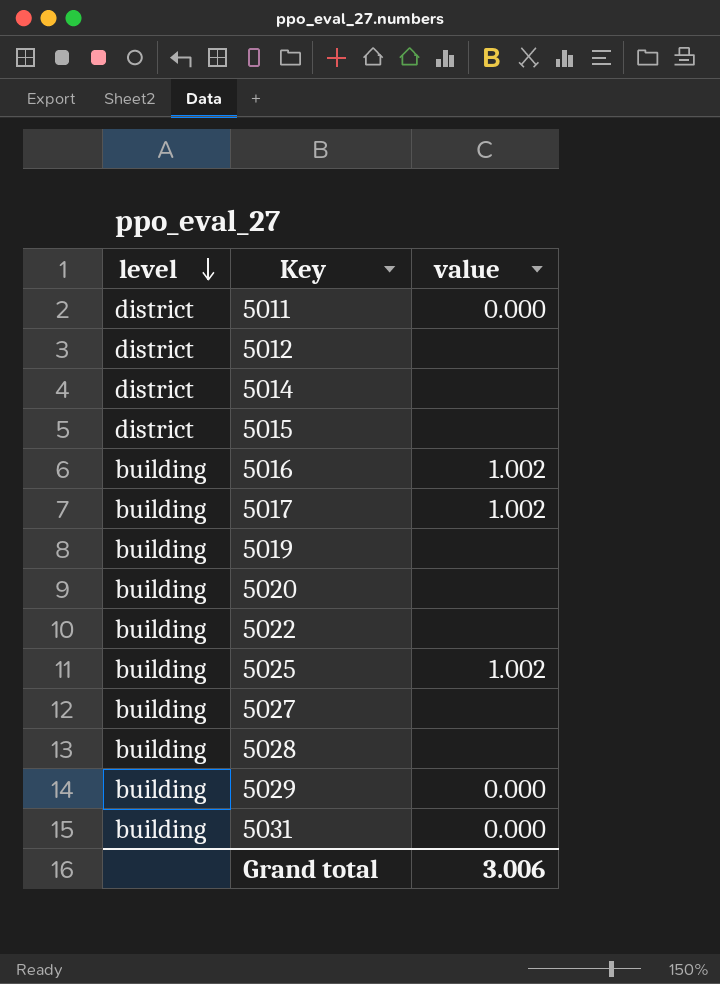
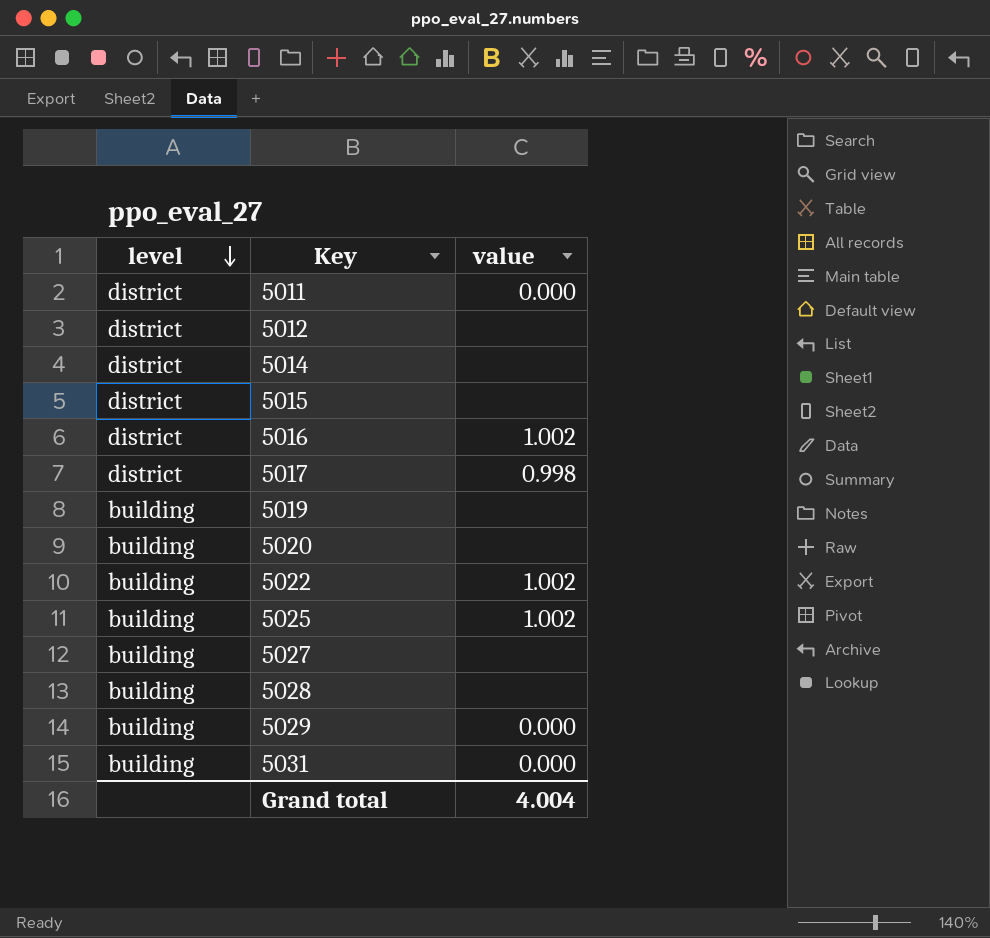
5016 | level: building -> district
5017 | level: building -> district
5017 | value: 1.002 -> 0.998
5022 | value: none -> 1.002
Grand total | value: 3.006 -> 4.004

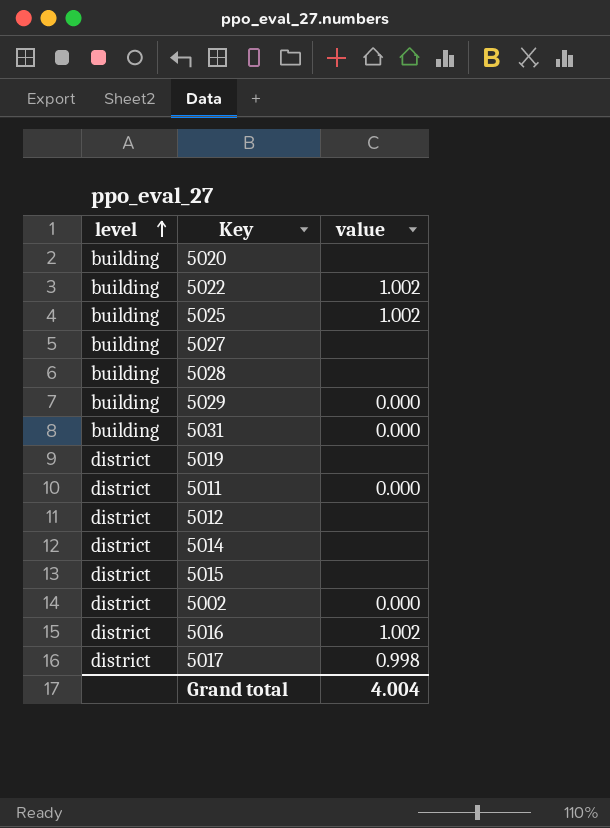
row order: level descending -> level ascending
5019 | level: building -> district
row 5002: none -> district | 0.000

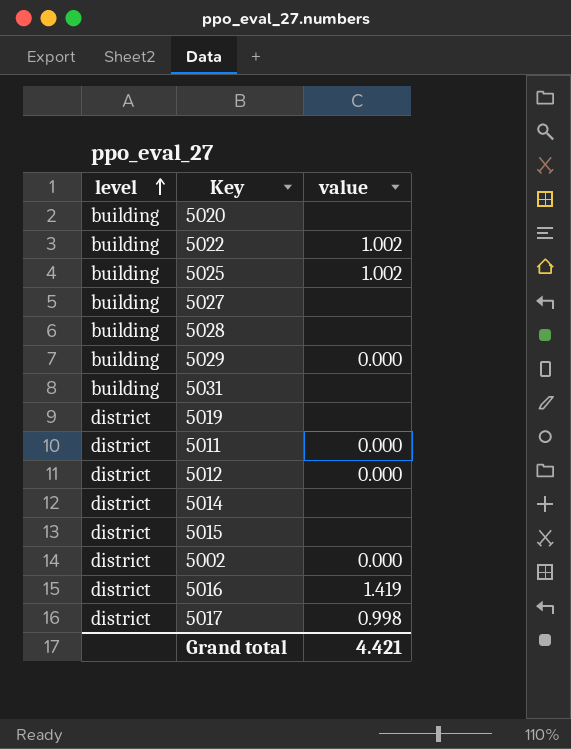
5031 | value: 0.000 -> none
5012 | value: none -> 0.000
5016 | value: 1.002 -> 1.419
Grand total | value: 4.004 -> 4.421

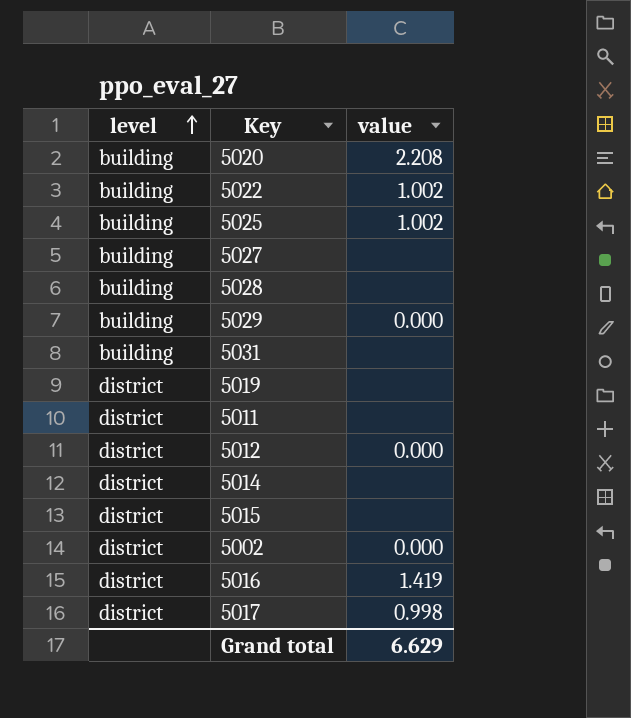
5020 | value: none -> 2.208
5011 | value: 0.000 -> none
Grand total | value: 4.421 -> 6.629

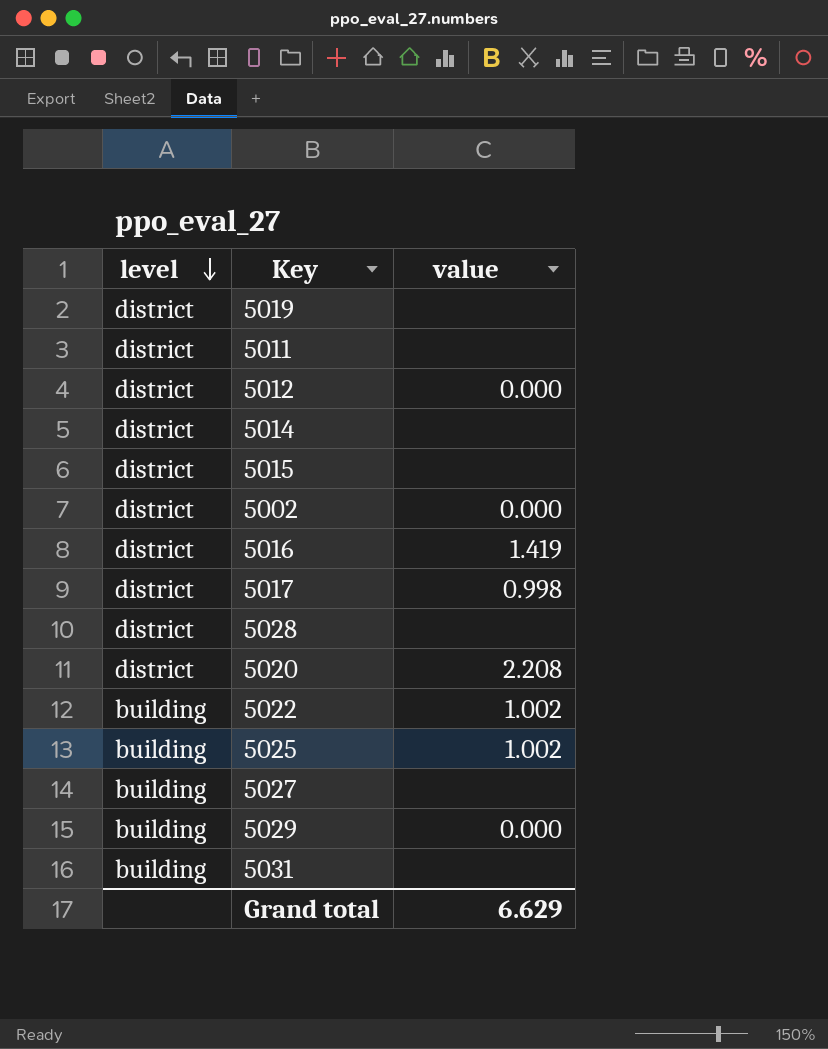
row order: level ascending -> level descending
5028 | level: building -> district
5020 | level: building -> district

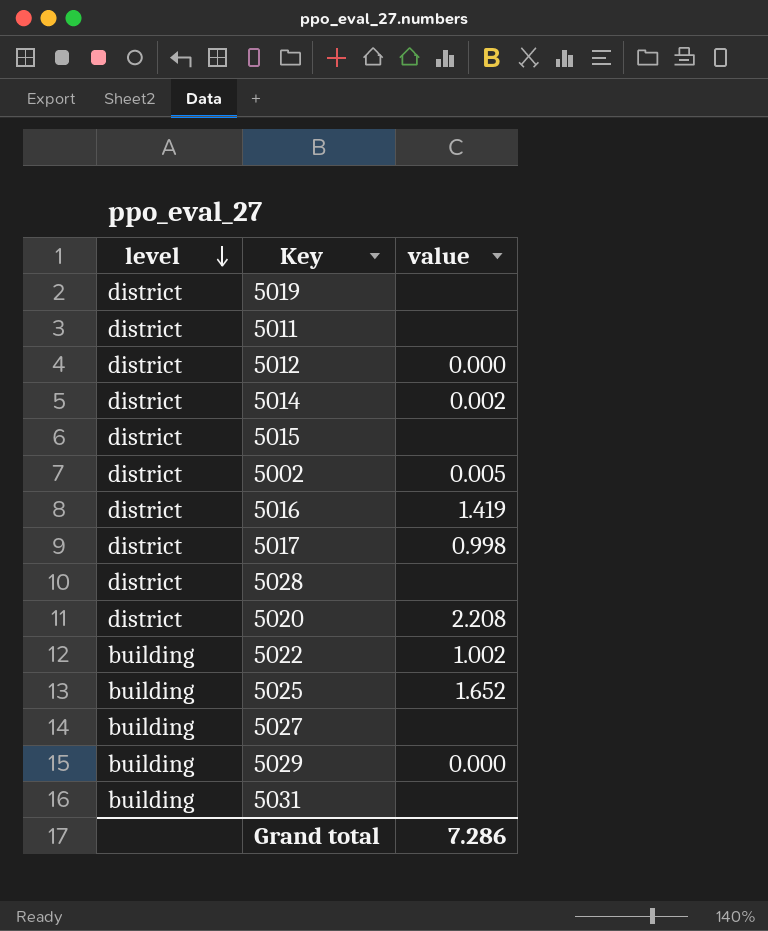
5014 | value: none -> 0.002
5002 | value: 0.000 -> 0.005
5025 | value: 1.002 -> 1.652
Grand total | value: 6.629 -> 7.286

